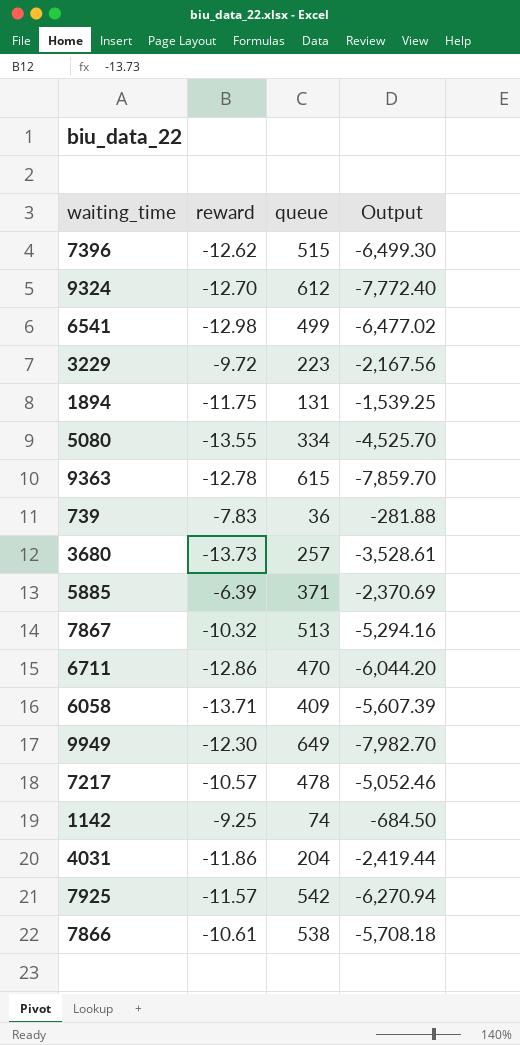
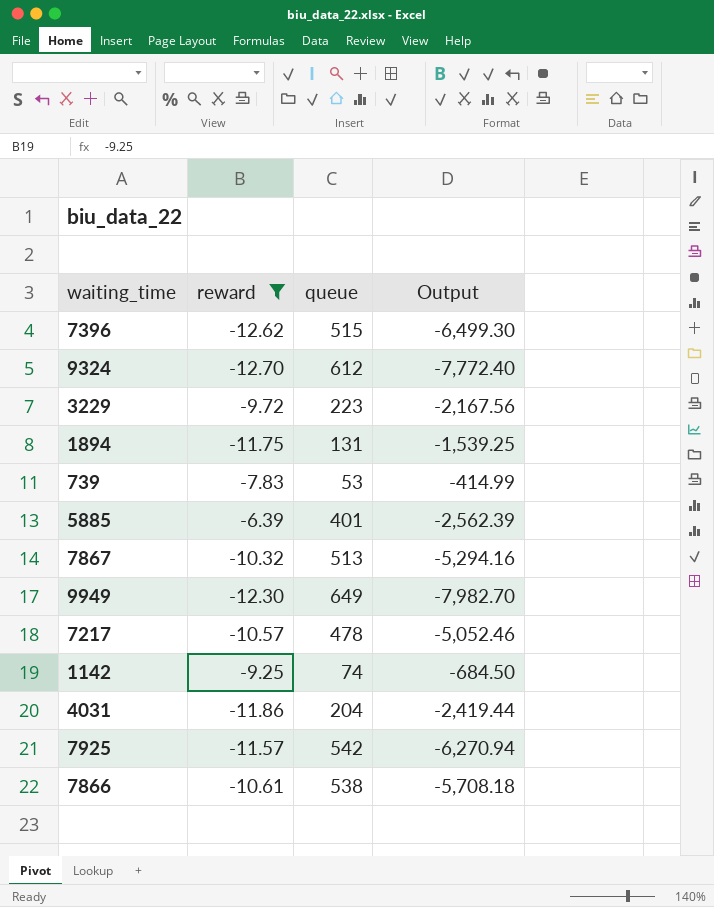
filter: none -> reward >= -12.70
739 | queue: 36 -> 53
739 | Output: -281.88 -> -414.99
5885 | queue: 371 -> 401
5885 | Output: -2,370.69 -> -2,562.39

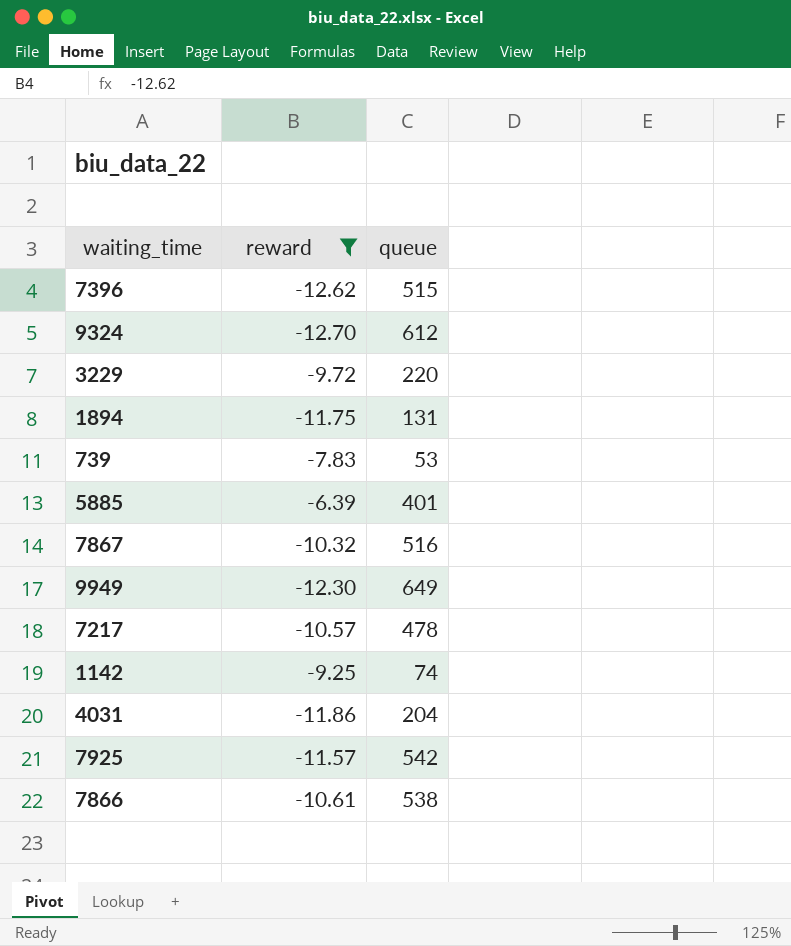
column Output | formula: [reward] * [queue] -> none
3229 | queue: 223 -> 220
7867 | queue: 513 -> 516

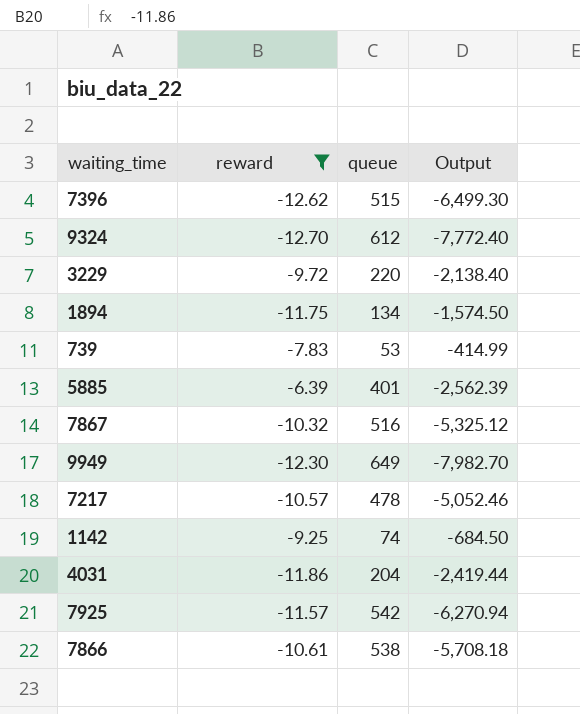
column Output | formula: none -> [reward] * [queue]
1894 | queue: 131 -> 134

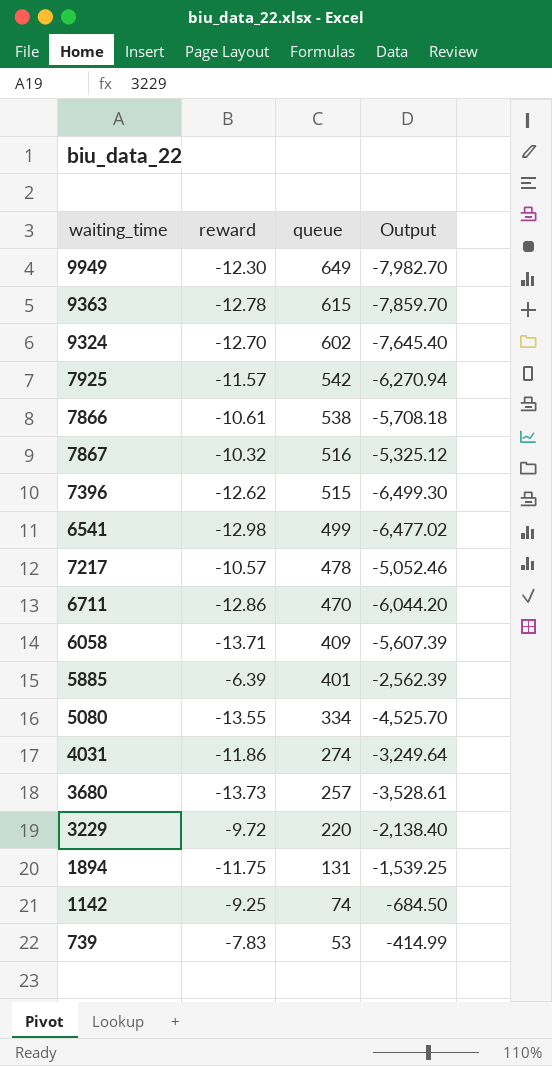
filter: reward >= -12.70 -> none
row order: none -> queue descending
9324 | queue: 612 -> 602
9324 | Output: -7,772.40 -> -7,645.40
4031 | queue: 204 -> 274
4031 | Output: -2,419.44 -> -3,249.64
1894 | queue: 134 -> 131
1894 | Output: -1,574.50 -> -1,539.25

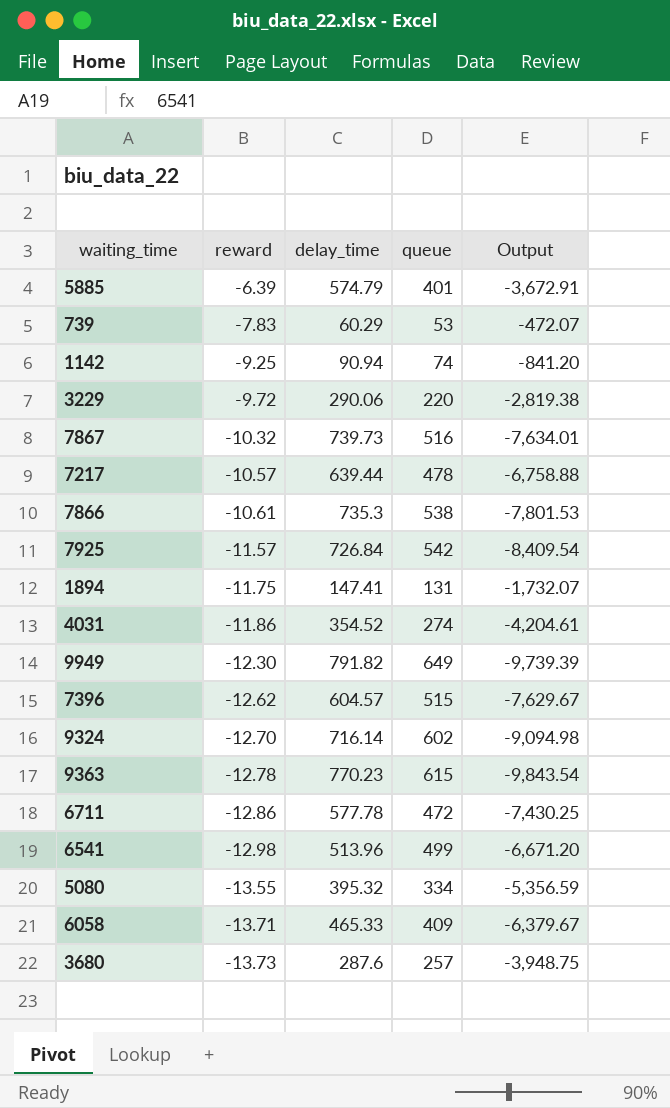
row order: queue descending -> reward descending
column delay_time | position: none -> 3
column Output | formula: [reward] * [queue] -> [reward] * [delay_time]
6711 | queue: 470 -> 472

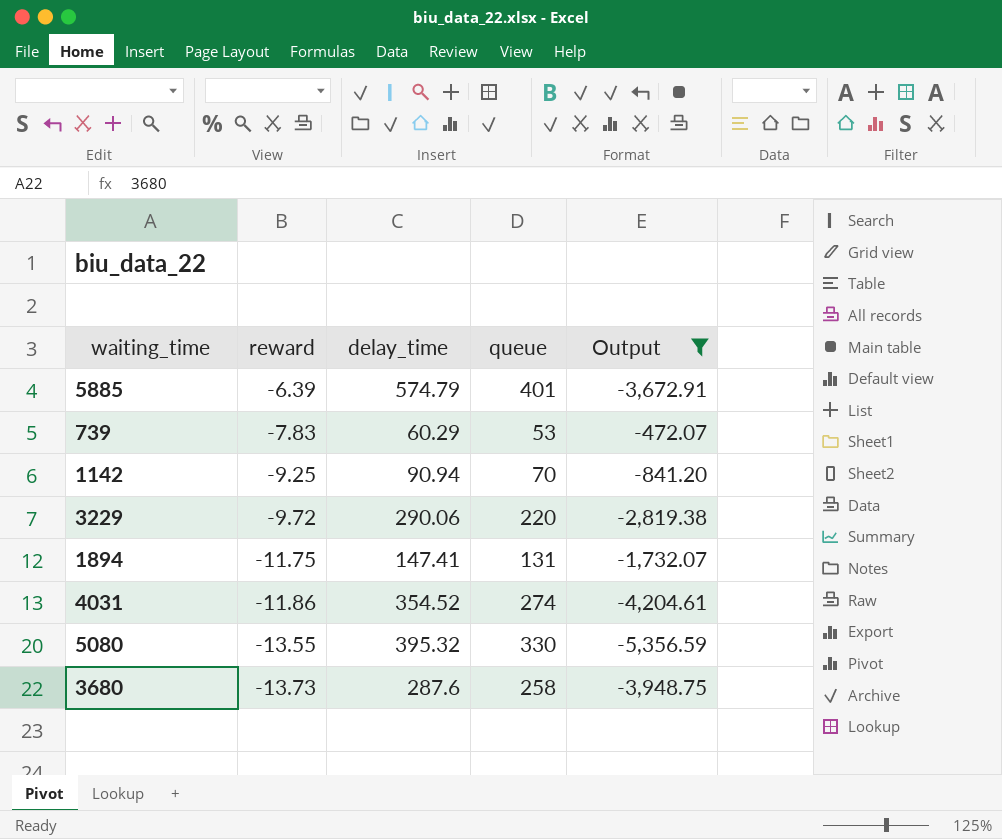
filter: none -> Output >= -5,356.59
1142 | queue: 74 -> 70
5080 | queue: 334 -> 330
3680 | queue: 257 -> 258

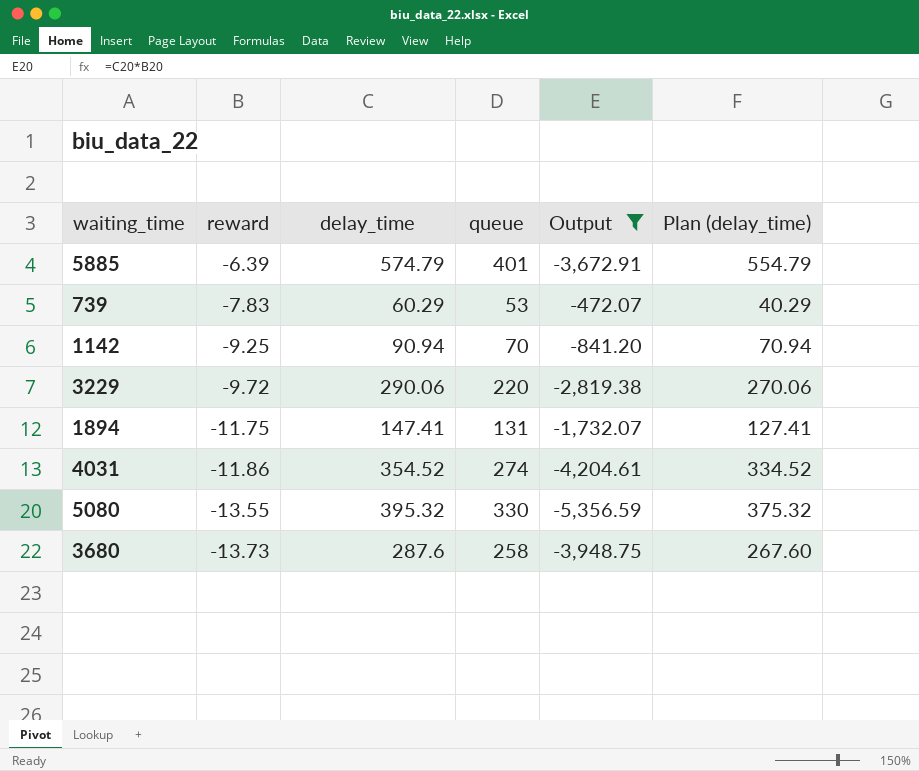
column Plan (delay_time) | formula: none -> [delay_time] - 20

